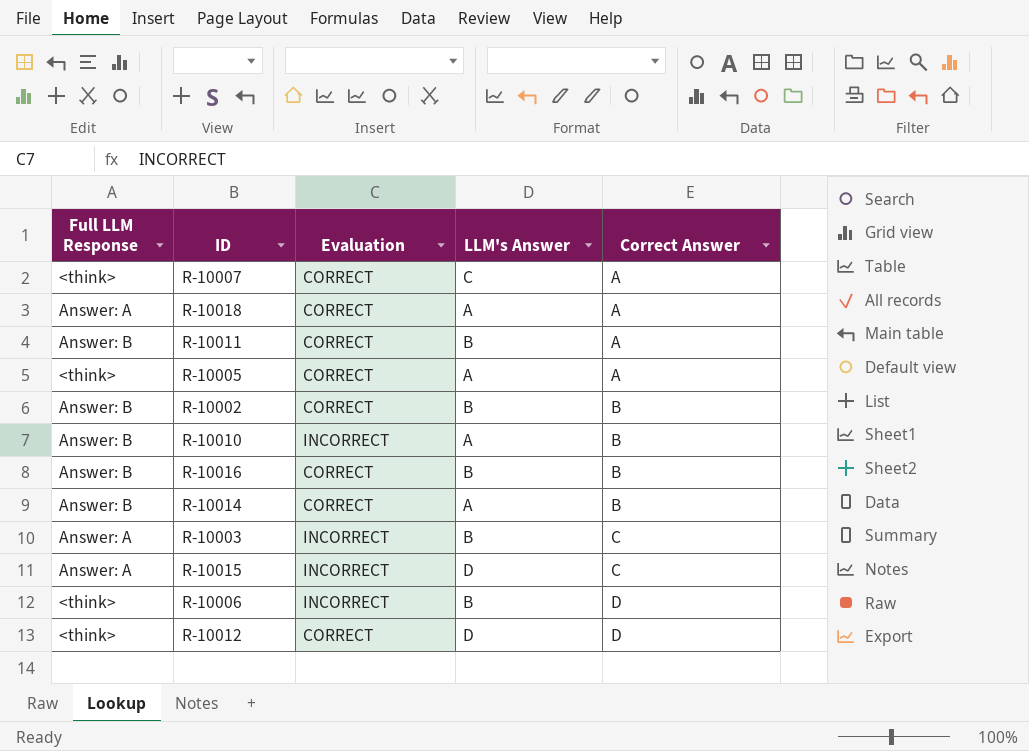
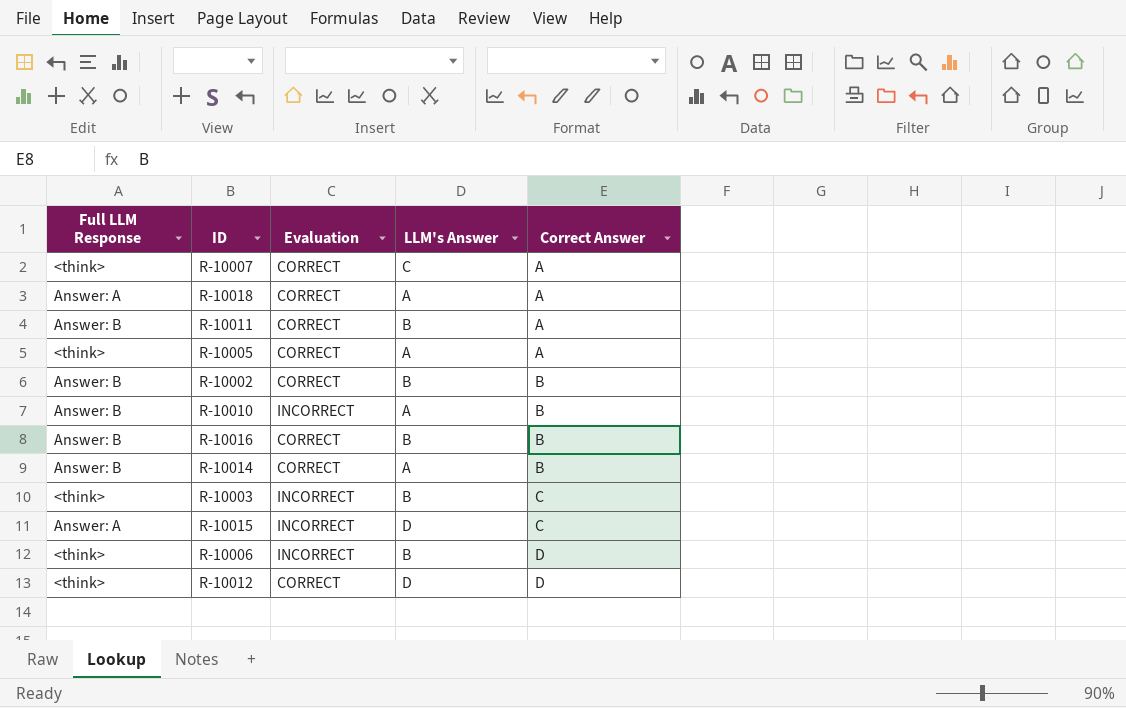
R-10003 | Full LLM Response: Answer: A -> <think>

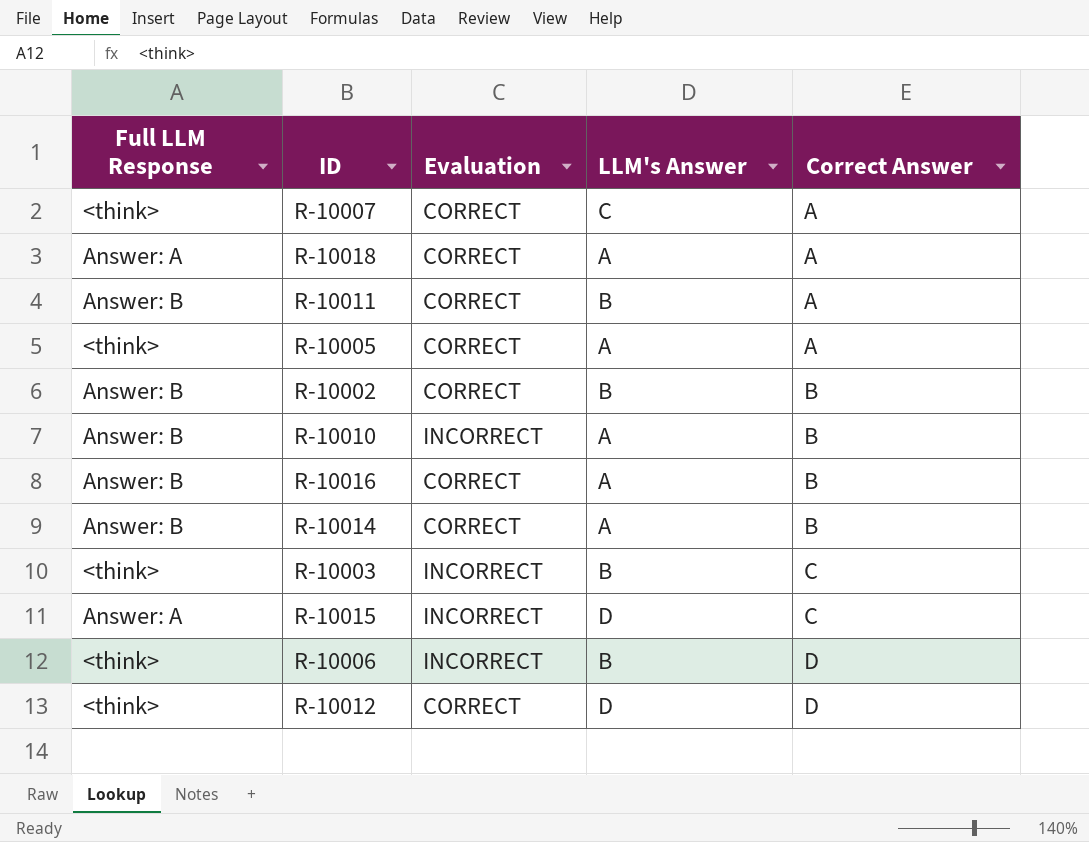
R-10016 | LLM's Answer: B -> A

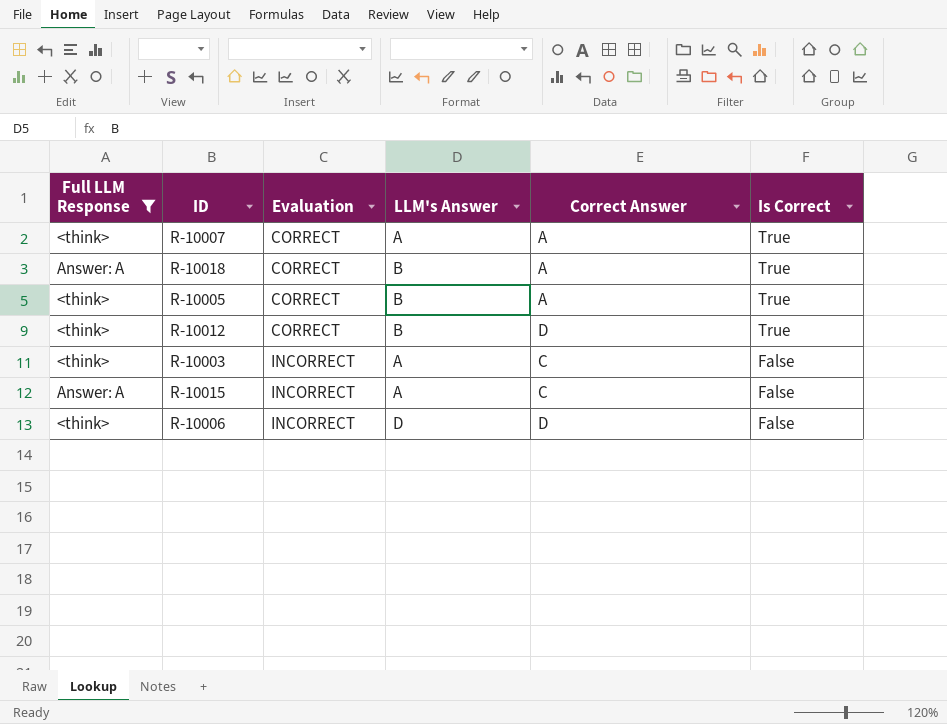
filter: none -> Full LLM Response != Answer: B
row order: Correct Answer ascending -> Evaluation ascending
column Is Correct | position: none -> 6
R-10007 | LLM's Answer: C -> A
R-10018 | LLM's Answer: A -> B
R-10005 | LLM's Answer: A -> B
R-10012 | LLM's Answer: D -> B
R-10003 | LLM's Answer: B -> A
R-10015 | LLM's Answer: D -> A
R-10006 | LLM's Answer: B -> D

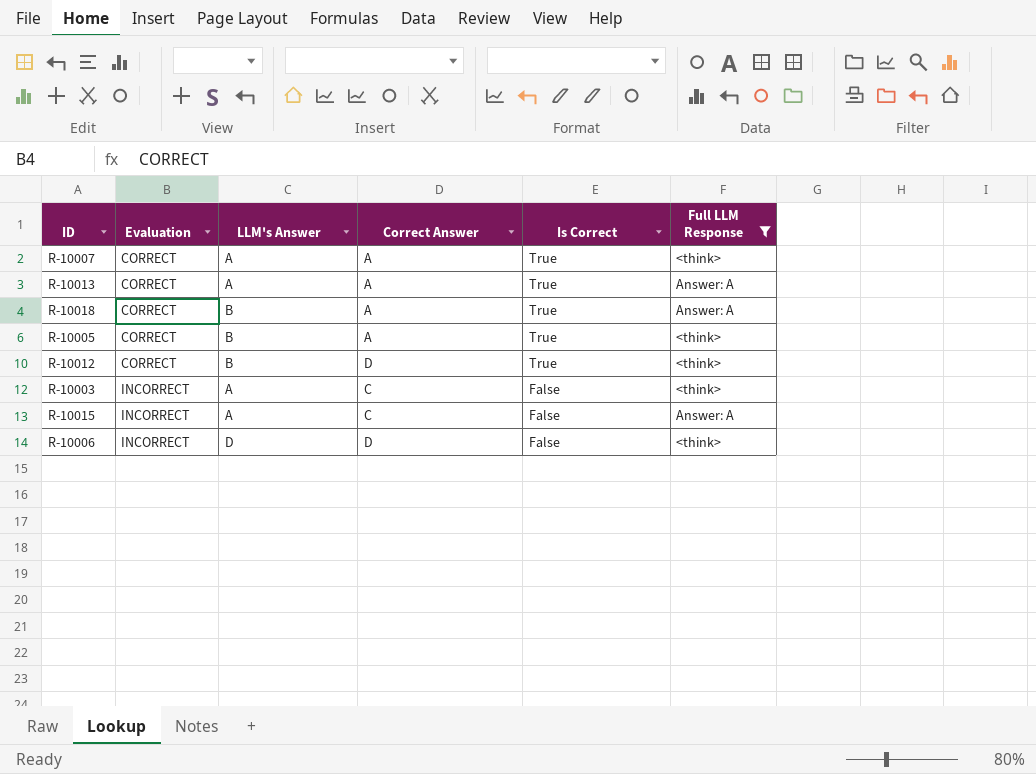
column Full LLM Response | position: 1 -> 6
row R-10013: none -> CORRECT | A | A | True | Answer: A

